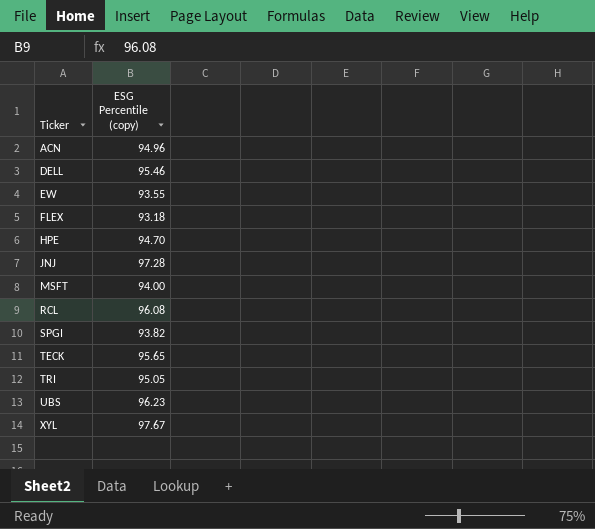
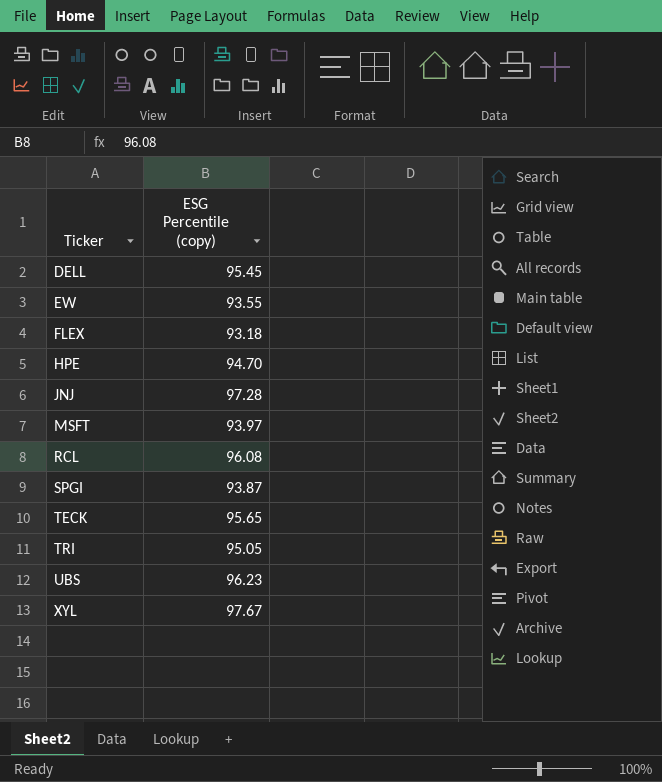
row ACN: 94.96 -> none
DELL | ESG Percentile (copy): 95.46 -> 95.45
MSFT | ESG Percentile (copy): 94.00 -> 93.97
SPGI | ESG Percentile (copy): 93.82 -> 93.87

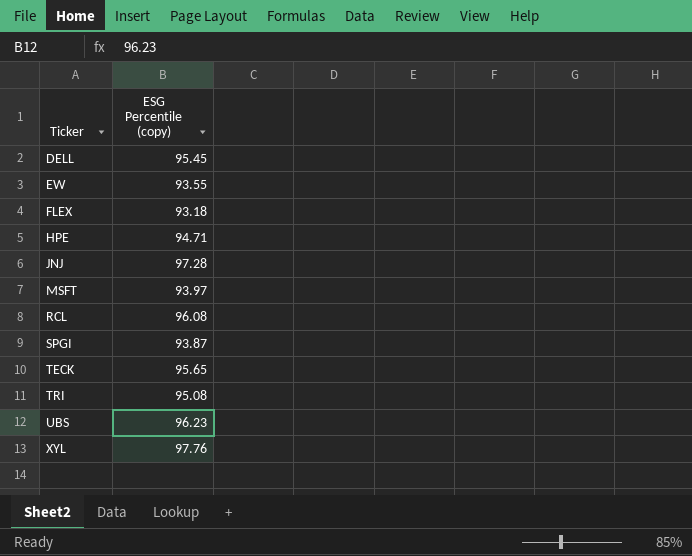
HPE | ESG Percentile (copy): 94.70 -> 94.71
TRI | ESG Percentile (copy): 95.05 -> 95.08
XYL | ESG Percentile (copy): 97.67 -> 97.76

